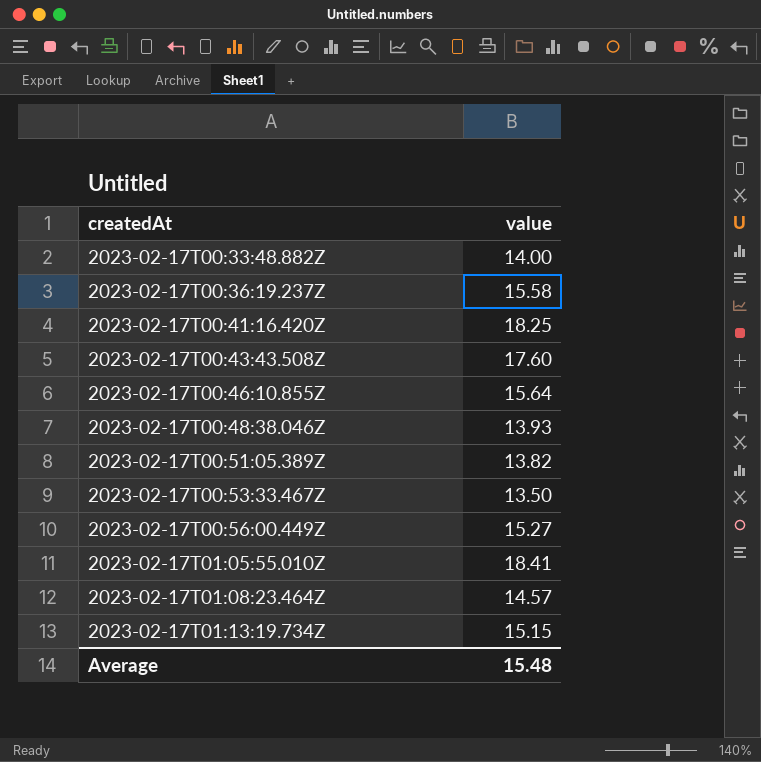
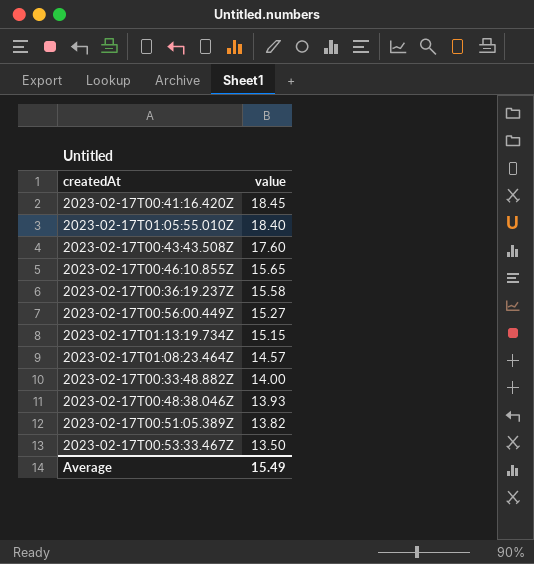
row order: createdAt ascending -> value descending
2023-02-17T00:41:16.420Z | value: 18.25 -> 18.45
2023-02-17T01:05:55.010Z | value: 18.41 -> 18.40
2023-02-17T00:46:10.855Z | value: 15.64 -> 15.65
Average | value: 15.48 -> 15.49

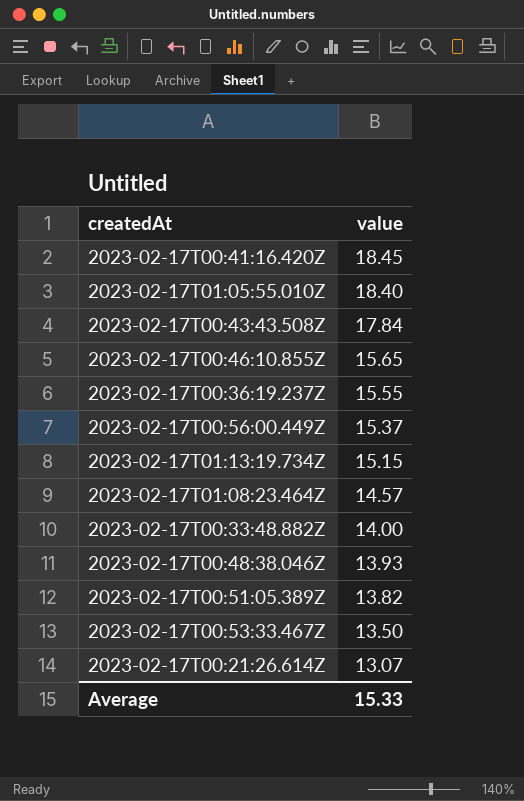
2023-02-17T00:43:43.508Z | value: 17.60 -> 17.84
2023-02-17T00:36:19.237Z | value: 15.58 -> 15.55
2023-02-17T00:56:00.449Z | value: 15.27 -> 15.37
row 2023-02-17T00:21:26.614Z: none -> 13.07
Average | value: 15.49 -> 15.33

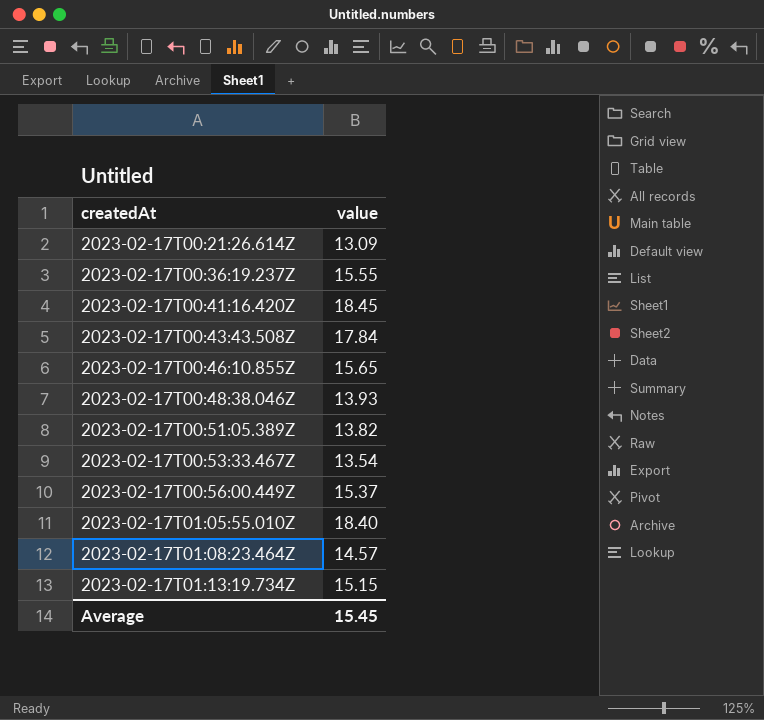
row order: value descending -> createdAt ascending
row 2023-02-17T00:33:48.882Z: 14.00 -> none
2023-02-17T00:21:26.614Z | value: 13.07 -> 13.09
2023-02-17T00:53:33.467Z | value: 13.50 -> 13.54
Average | value: 15.33 -> 15.45

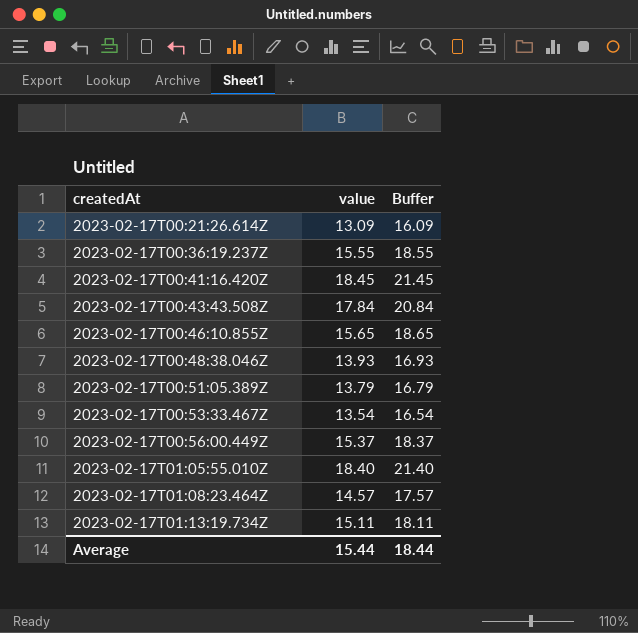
column Buffer | formula: none -> [value] + 3
2023-02-17T00:51:05.389Z | value: 13.82 -> 13.79
2023-02-17T01:13:19.734Z | value: 15.15 -> 15.11
Average | value: 15.45 -> 15.44

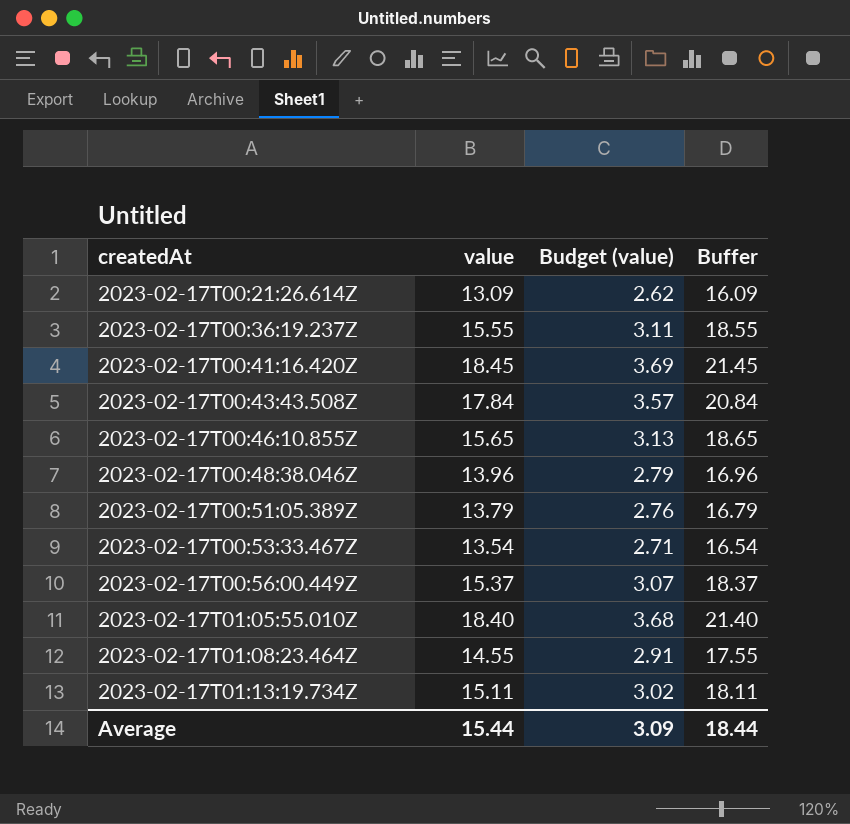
column Budget (value) | formula: none -> [value] * 0.2
2023-02-17T00:48:38.046Z | value: 13.93 -> 13.96
2023-02-17T00:48:38.046Z | Buffer: 16.93 -> 16.96
2023-02-17T01:08:23.464Z | value: 14.57 -> 14.55
2023-02-17T01:08:23.464Z | Buffer: 17.57 -> 17.55

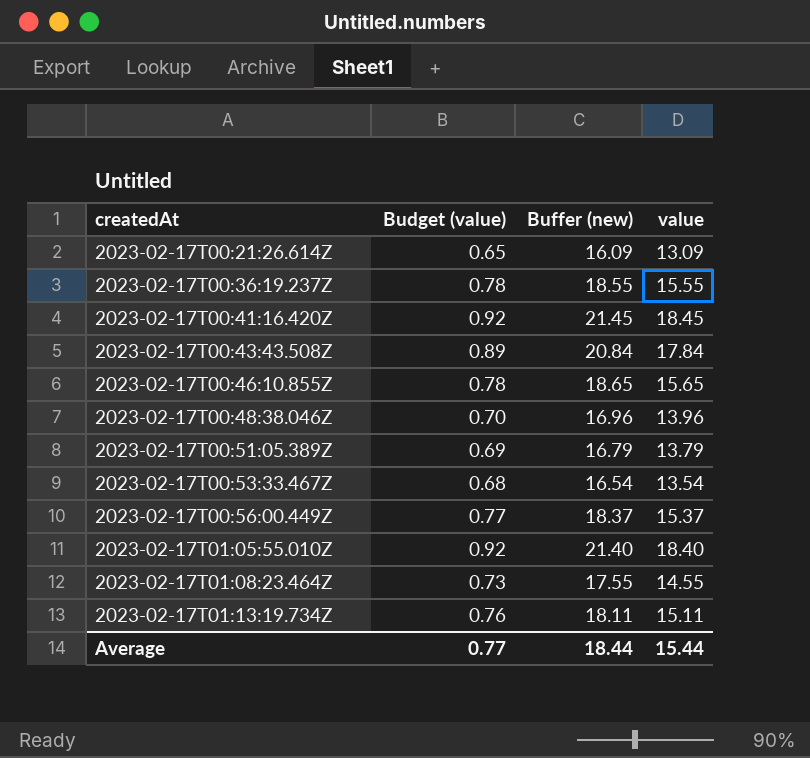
column Budget (value) | formula: [value] * 0.2 -> [value] * 0.05
column name: Buffer -> Buffer (new)
column value | position: 2 -> 4
Average | Budget (value): 3.09 -> 0.77

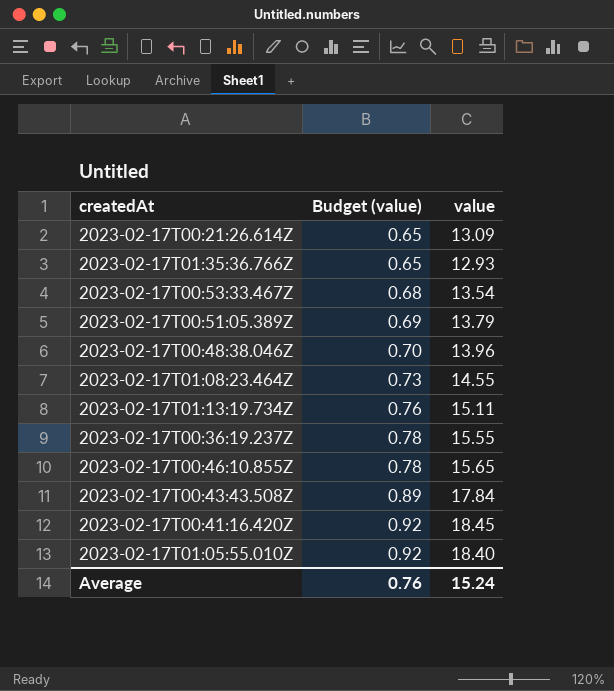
row order: createdAt ascending -> Budget (value) ascending
column Buffer (new) | formula: [value] + 3 -> none
row 2023-02-17T00:56:00.449Z: 0.77 | 18.37 | 15.37 -> none
row 2023-02-17T01:35:36.766Z: none -> 0.65 | 12.93
Average | Budget (value): 0.77 -> 0.76
Average | value: 15.44 -> 15.24

